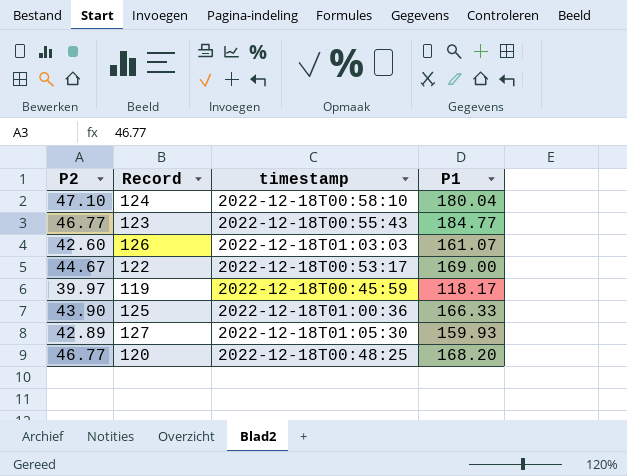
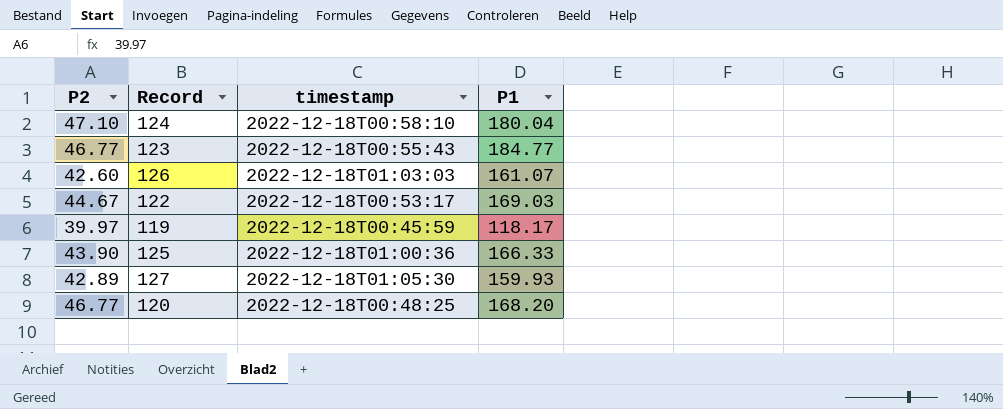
122 | P1: 169.00 -> 169.03

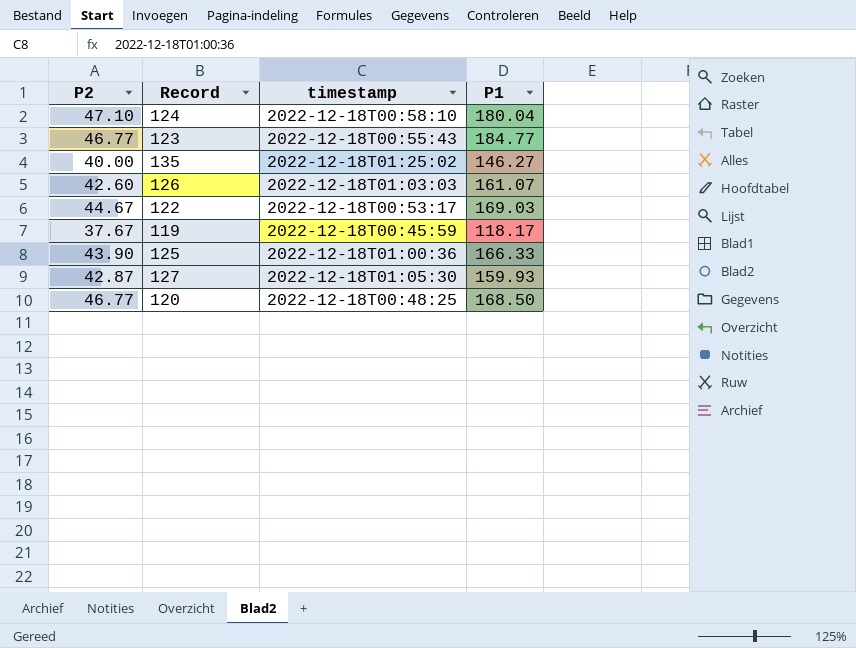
row 135: none -> 40.00 | 2022-12-18T01:25:02 | 146.27
119 | P2: 39.97 -> 37.67
127 | P2: 42.89 -> 42.87
120 | P1: 168.20 -> 168.50

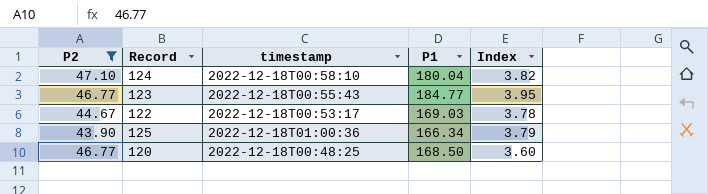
filter: none -> P2 >= 43.90
column Index | formula: none -> [P1] / [P2]
125 | P1: 166.33 -> 166.34

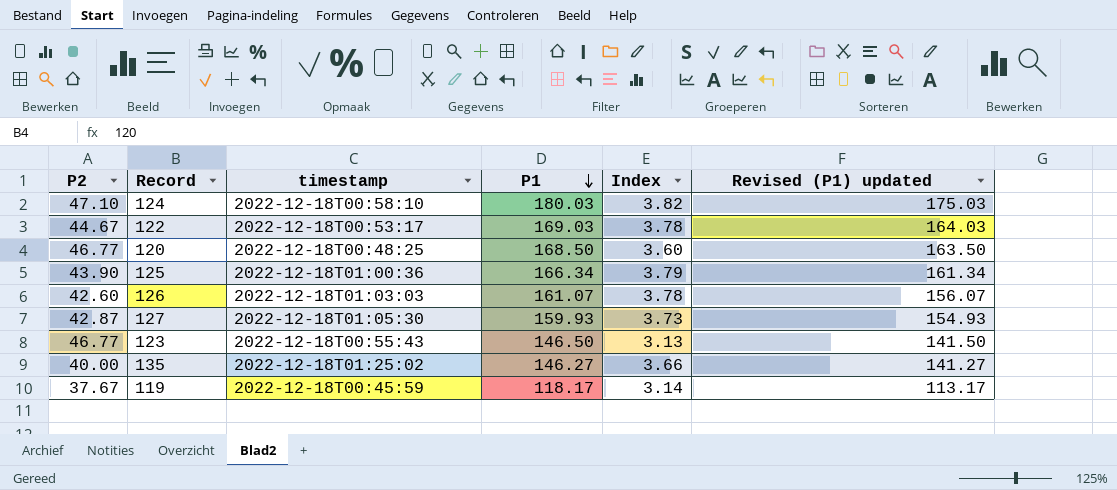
filter: P2 >= 43.90 -> none
row order: none -> P1 descending
column Revised (P1) updated | formula: none -> [P1] - 5
124 | P1: 180.04 -> 180.03
123 | P1: 184.77 -> 146.50
123 | Index: 3.95 -> 3.13

